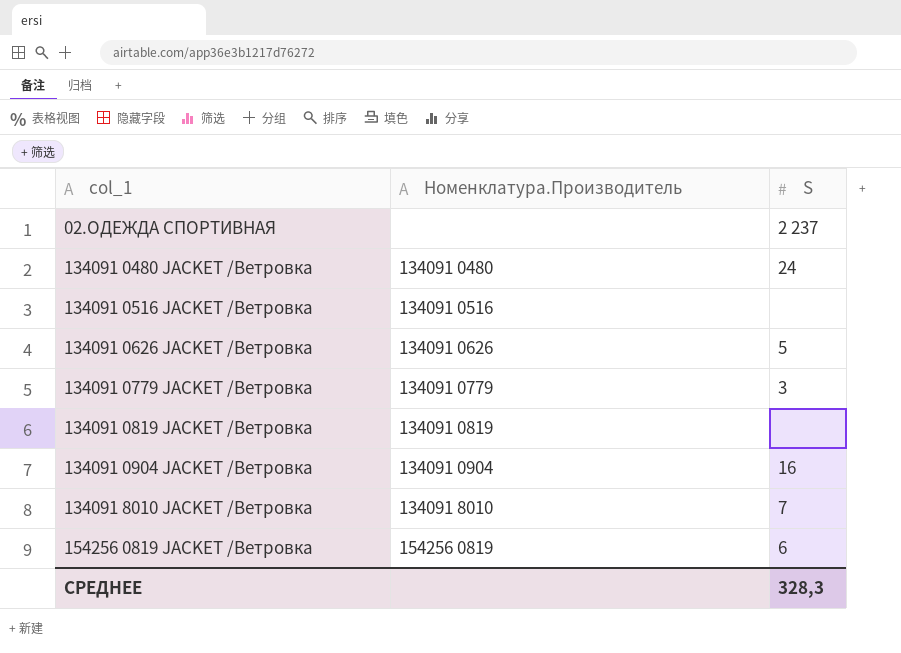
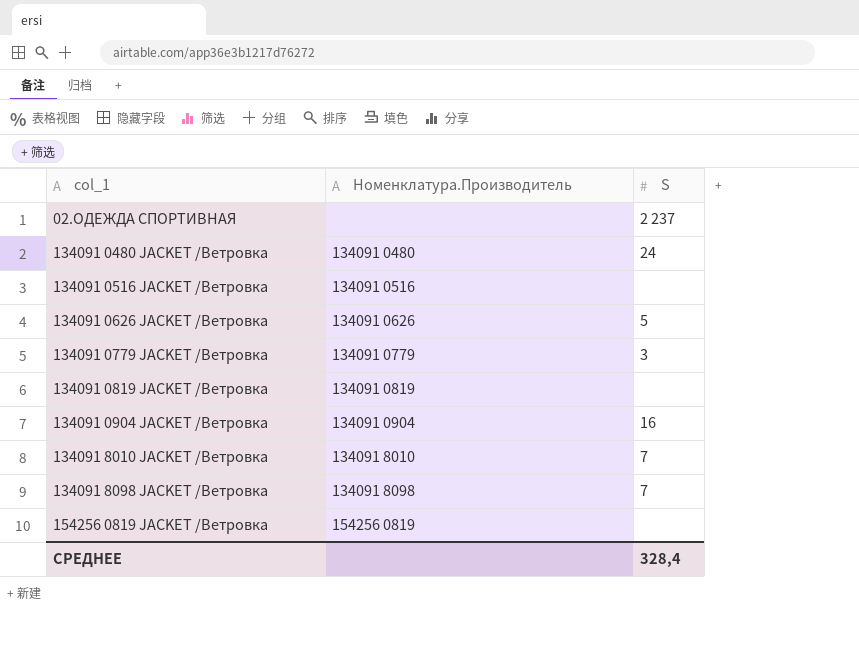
row 134091 8098 JACKET /Ветровка: none -> 134091 8098 | 7
154256 0819 JACKET /Ветровка | S: 6 -> none
СРЕДНЕЕ | S: 328,3 -> 328,4

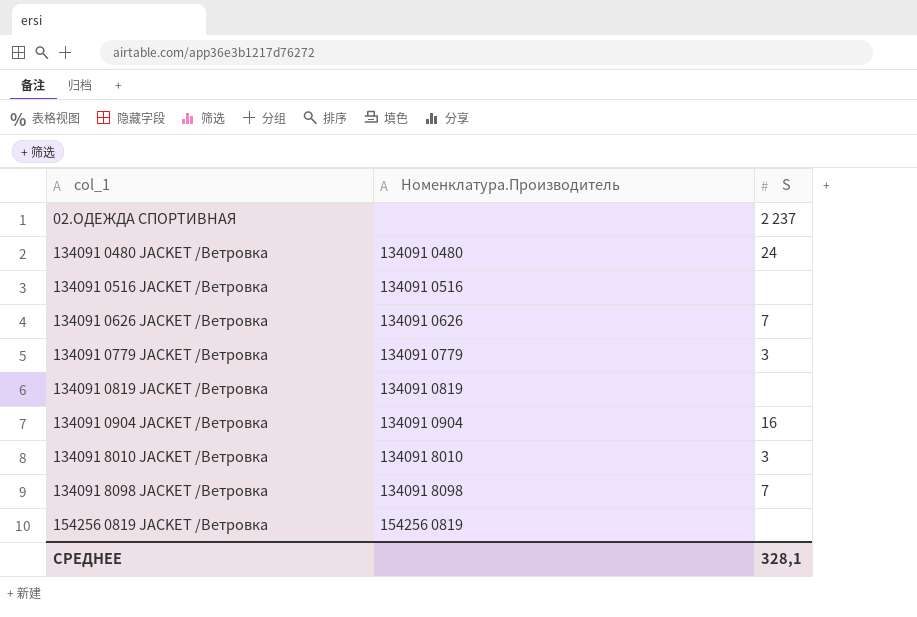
134091 0626 JACKET /Ветровка | S: 5 -> 7
134091 8010 JACKET /Ветровка | S: 7 -> 3
СРЕДНЕЕ | S: 328,4 -> 328,1

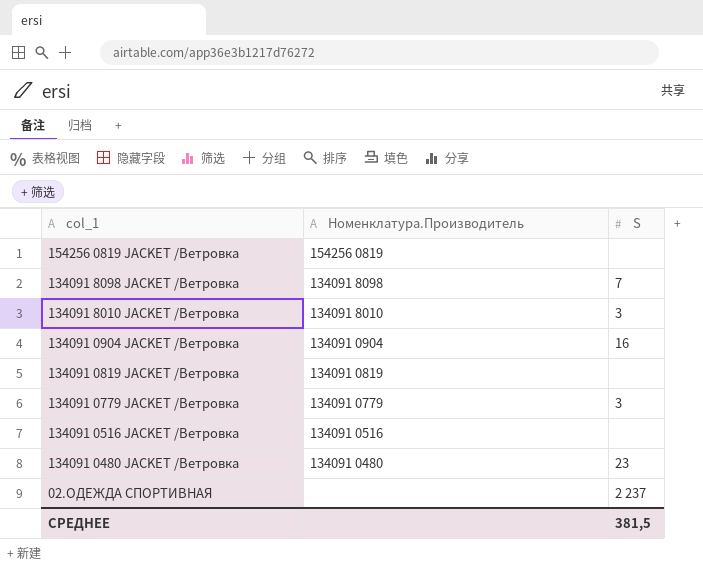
row order: col_1 ascending -> col_1 descending
row 134091 0626 JACKET /Ветровка: 134091 0626 | 7 -> none
134091 0480 JACKET /Ветровка | S: 24 -> 23
СРЕДНЕЕ | S: 328,1 -> 381,5

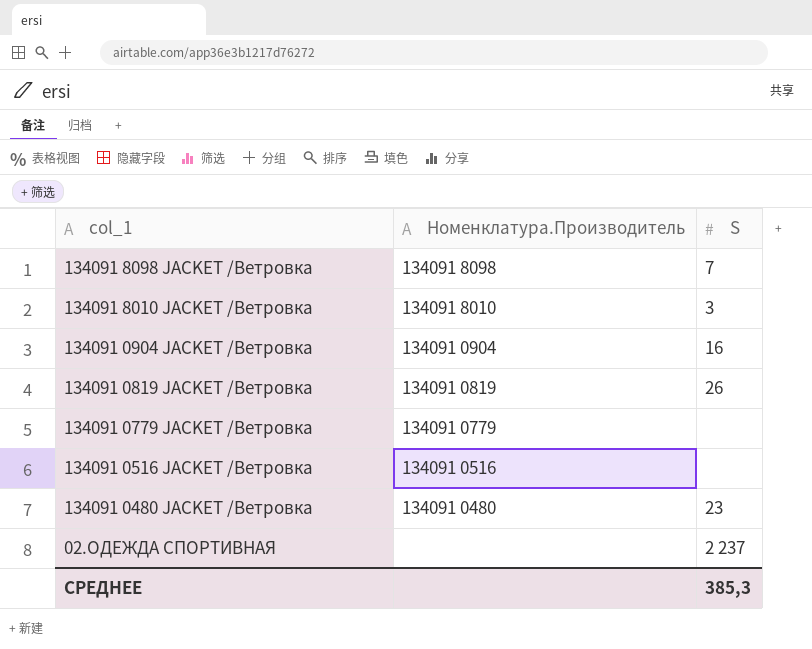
row 154256 0819 JACKET /Ветровка: 154256 0819 | none -> none
134091 0819 JACKET /Ветровка | S: none -> 26
134091 0779 JACKET /Ветровка | S: 3 -> none
СРЕДНЕЕ | S: 381,5 -> 385,3

